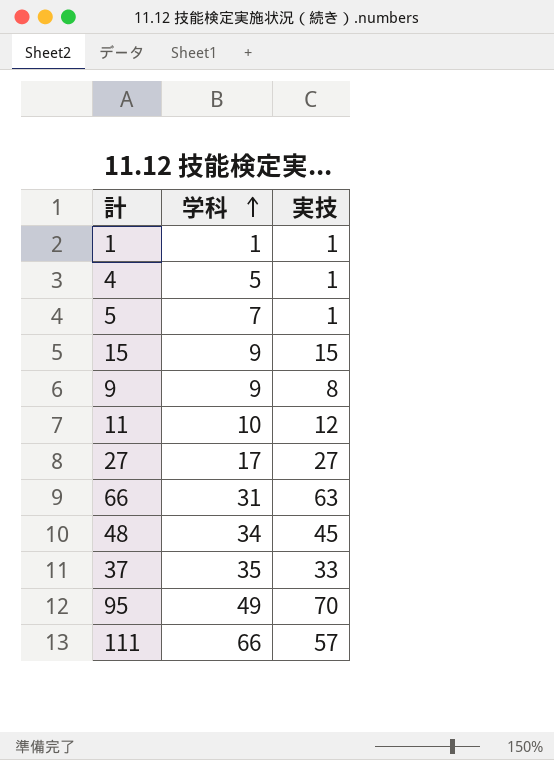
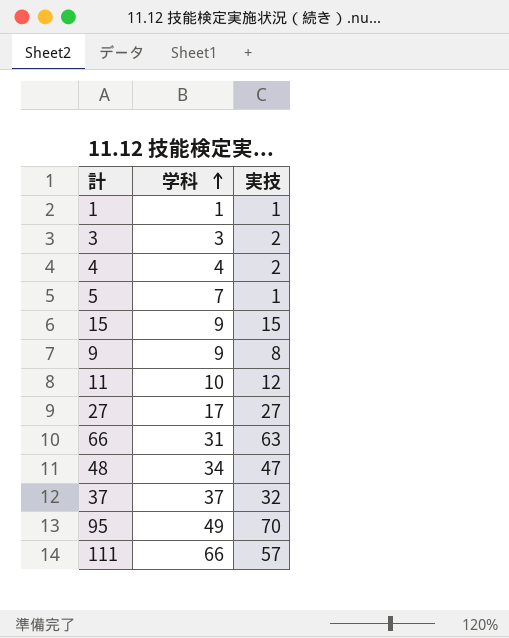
row 3: none -> 3 | 2
4 | 学科: 5 -> 4
4 | 実技: 1 -> 2
48 | 実技: 45 -> 47
37 | 学科: 35 -> 37
37 | 実技: 33 -> 32

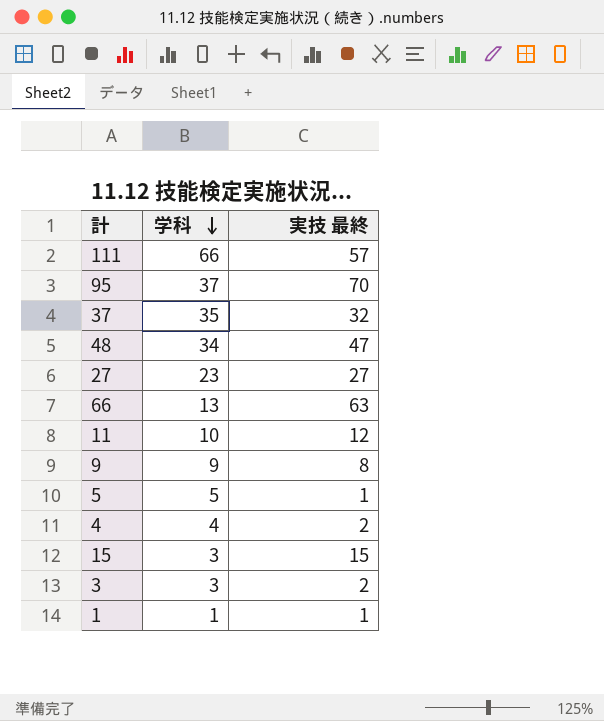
row order: 学科 ascending -> 学科 descending
column name: 実技 -> 実技 最終
95 | 学科: 49 -> 37
37 | 学科: 37 -> 35
27 | 学科: 17 -> 23
66 | 学科: 31 -> 13
5 | 学科: 7 -> 5
15 | 学科: 9 -> 3

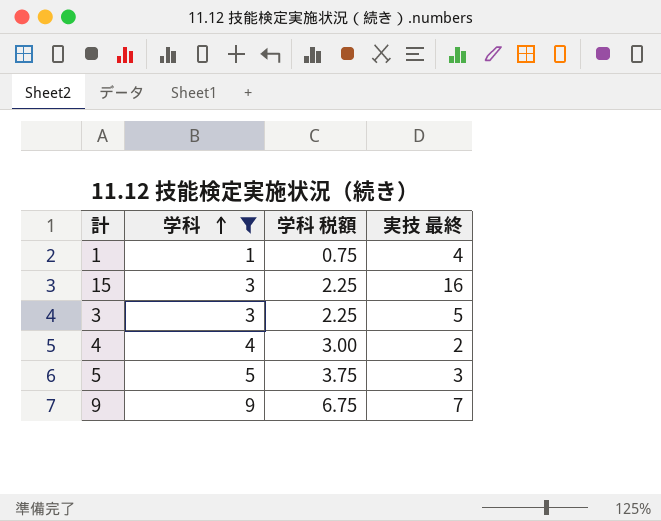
filter: none -> 学科 <= 9
row order: 学科 descending -> 学科 ascending
column 学科 税額 | formula: none -> [学科] * 0.75
1 | 実技 最終: 1 -> 4
15 | 実技 最終: 15 -> 16
3 | 実技 最終: 2 -> 5
5 | 実技 最終: 1 -> 3
9 | 実技 最終: 8 -> 7

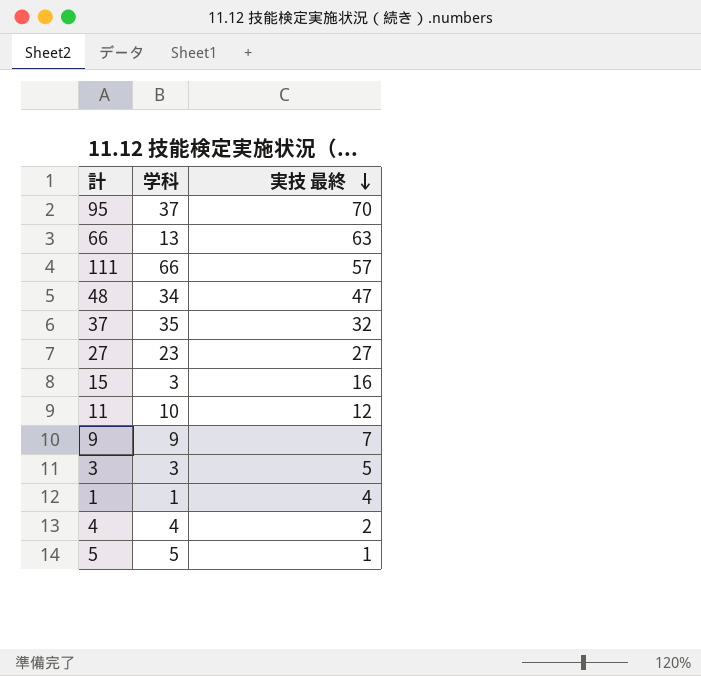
filter: 学科 <= 9 -> none
row order: 学科 ascending -> 実技 最終 descending
column 学科 税額 | formula: [学科] * 0.75 -> none
5 | 実技 最終: 3 -> 1

